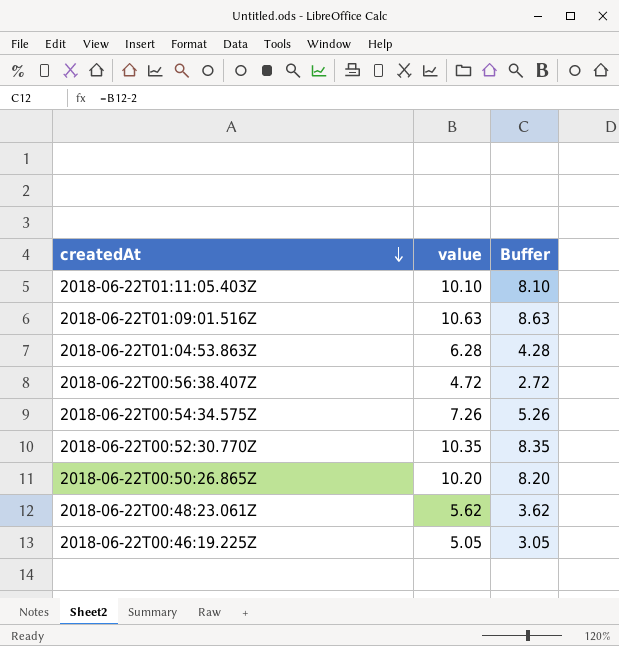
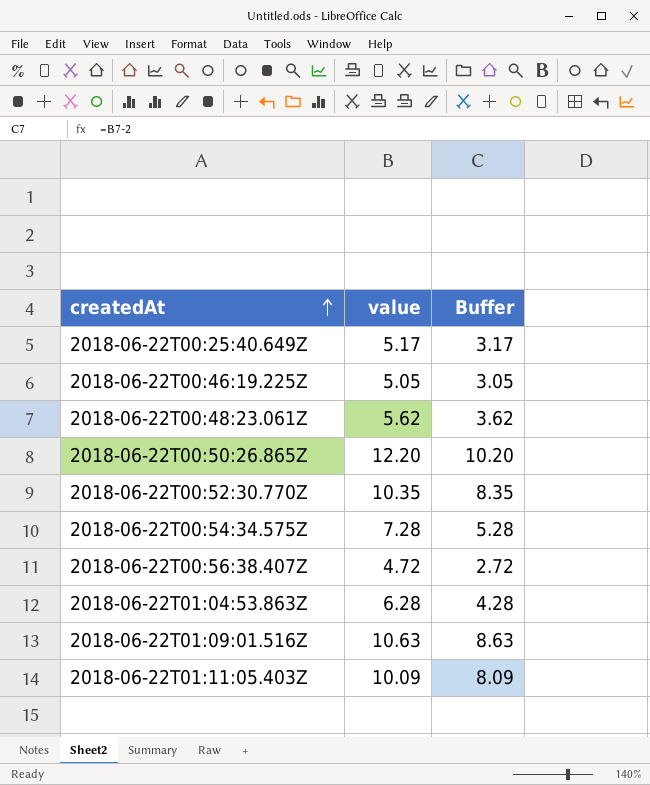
row order: createdAt descending -> createdAt ascending
row 2018-06-22T00:25:40.649Z: none -> 5.17 | 3.17
2018-06-22T00:50:26.865Z | value: 10.20 -> 12.20
2018-06-22T00:50:26.865Z | Buffer: 8.20 -> 10.20
2018-06-22T00:54:34.575Z | value: 7.26 -> 7.28
2018-06-22T00:54:34.575Z | Buffer: 5.26 -> 5.28
2018-06-22T01:11:05.403Z | value: 10.10 -> 10.09
2018-06-22T01:11:05.403Z | Buffer: 8.10 -> 8.09

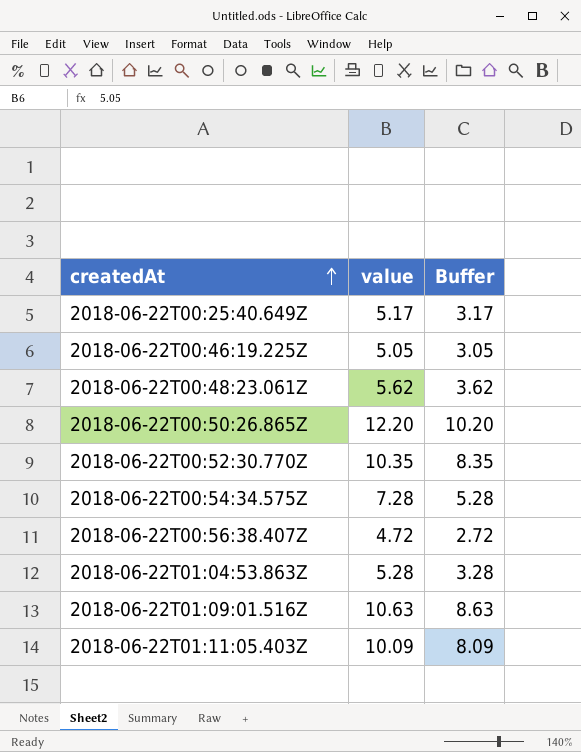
2018-06-22T01:04:53.863Z | value: 6.28 -> 5.28
2018-06-22T01:04:53.863Z | Buffer: 4.28 -> 3.28

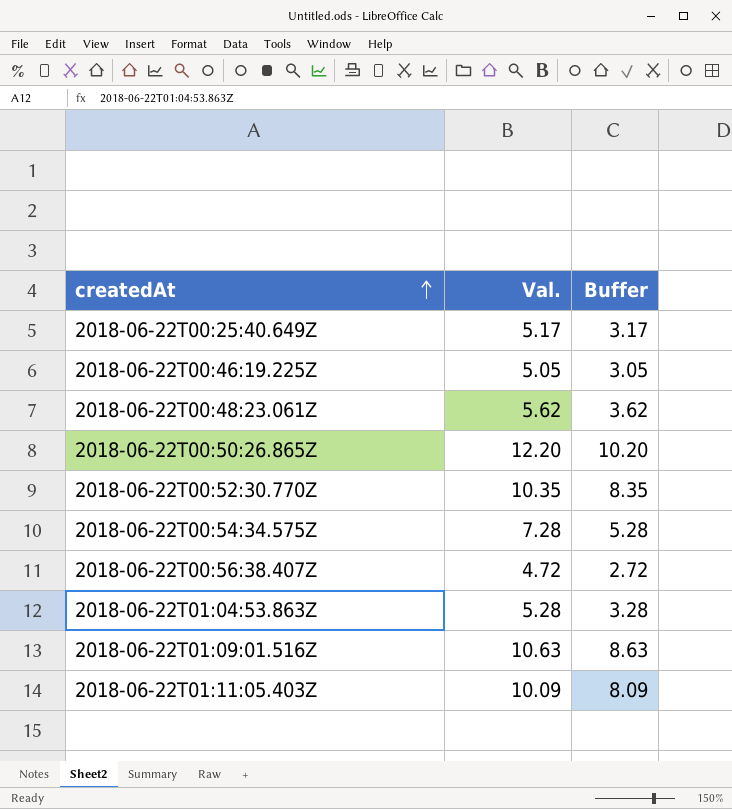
column name: value -> Val.

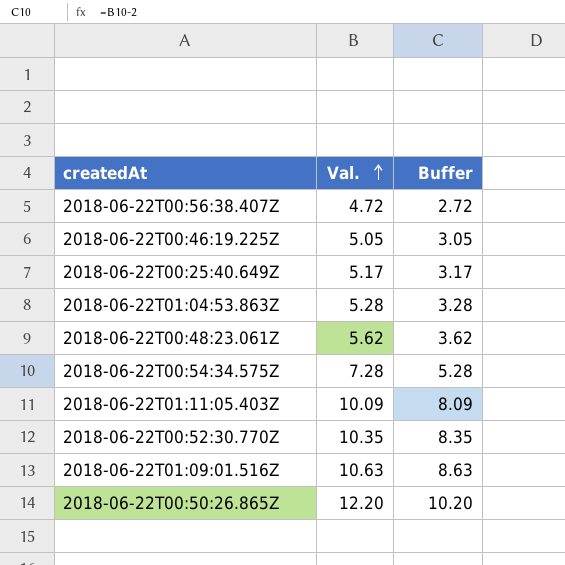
row order: createdAt ascending -> Val. ascending

